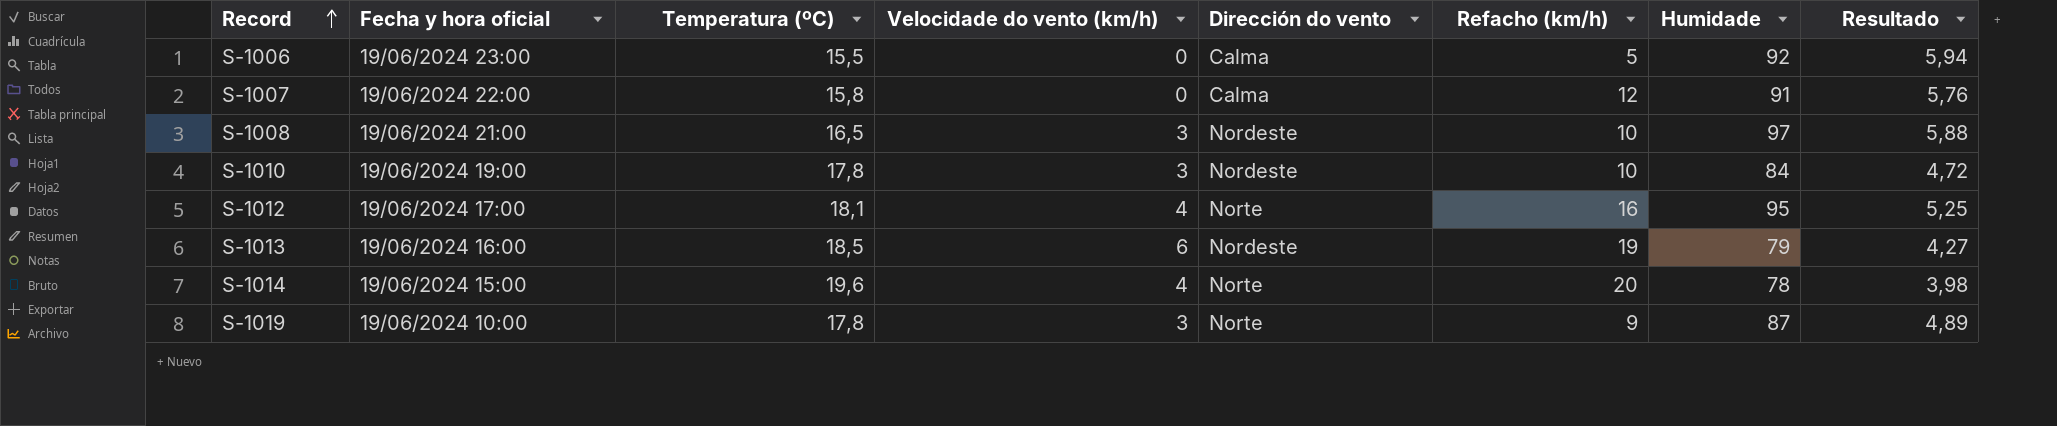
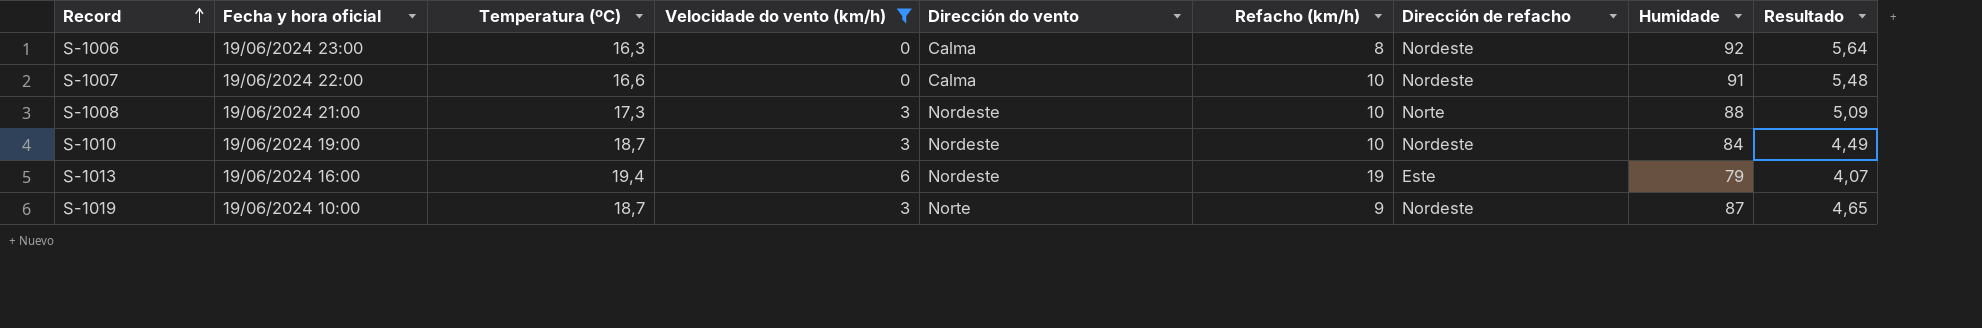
filter: none -> Velocidade do vento (km/h) != 4
column Dirección de refacho | position: none -> 7
S-1006 | Temperatura (ºC): 15,5 -> 16,3
S-1006 | Refacho (km/h): 5 -> 8
S-1006 | Resultado: 5,94 -> 5,64
S-1007 | Temperatura (ºC): 15,8 -> 16,6
S-1007 | Refacho (km/h): 12 -> 10
S-1007 | Resultado: 5,76 -> 5,48
S-1008 | Temperatura (ºC): 16,5 -> 17,3
S-1008 | Humidade: 97 -> 88
S-1008 | Resultado: 5,88 -> 5,09
S-1010 | Temperatura (ºC): 17,8 -> 18,7
S-1010 | Resultado: 4,72 -> 4,49
S-1013 | Temperatura (ºC): 18,5 -> 19,4
S-1013 | Resultado: 4,27 -> 4,07
S-1019 | Temperatura (ºC): 17,8 -> 18,7
S-1019 | Resultado: 4,89 -> 4,65

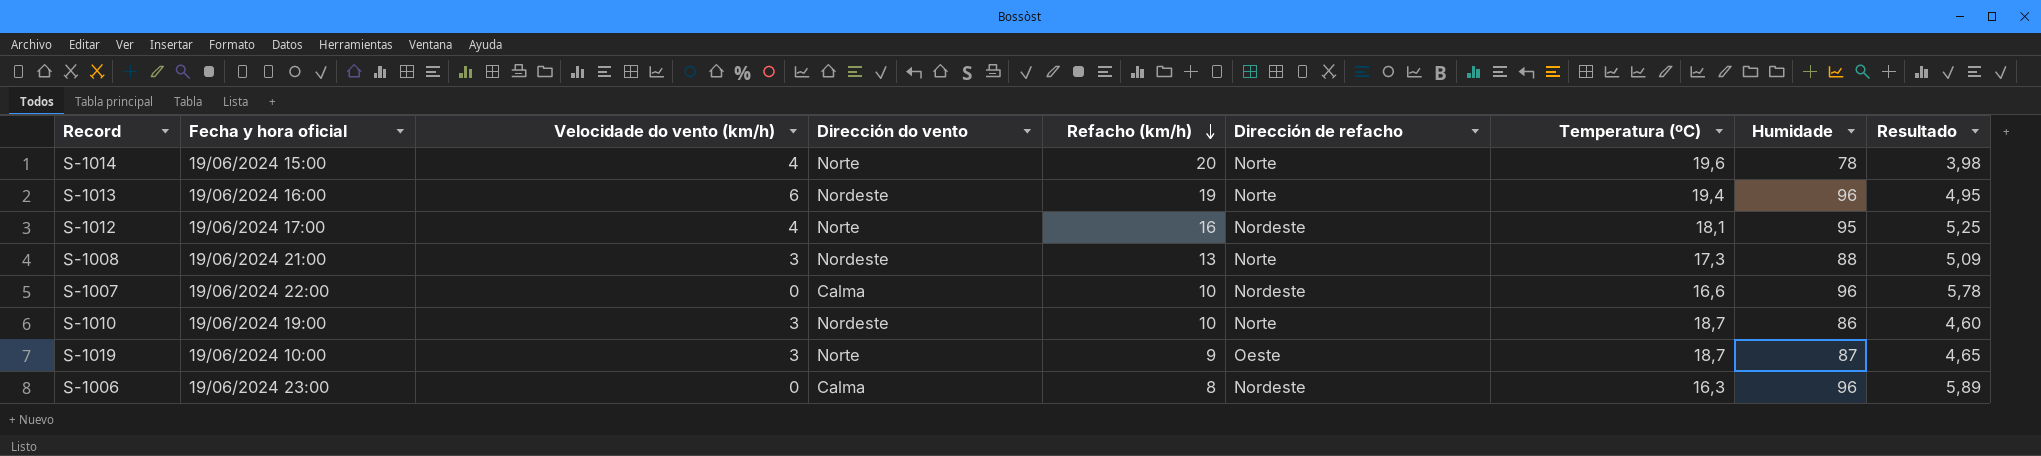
filter: Velocidade do vento (km/h) != 4 -> none
row order: Record ascending -> Refacho (km/h) descending
column Temperatura (ºC) | position: 3 -> 7
S-1013 | Dirección de refacho: Este -> Norte
S-1013 | Humidade: 79 -> 96
S-1013 | Resultado: 4,07 -> 4,95
S-1008 | Refacho (km/h): 10 -> 13
S-1007 | Humidade: 91 -> 96
S-1007 | Resultado: 5,48 -> 5,78
S-1010 | Dirección de refacho: Nordeste -> Norte
S-1010 | Humidade: 84 -> 86
S-1010 | Resultado: 4,49 -> 4,60
S-1019 | Dirección de refacho: Nordeste -> Oeste
S-1006 | Humidade: 92 -> 96
S-1006 | Resultado: 5,64 -> 5,89

